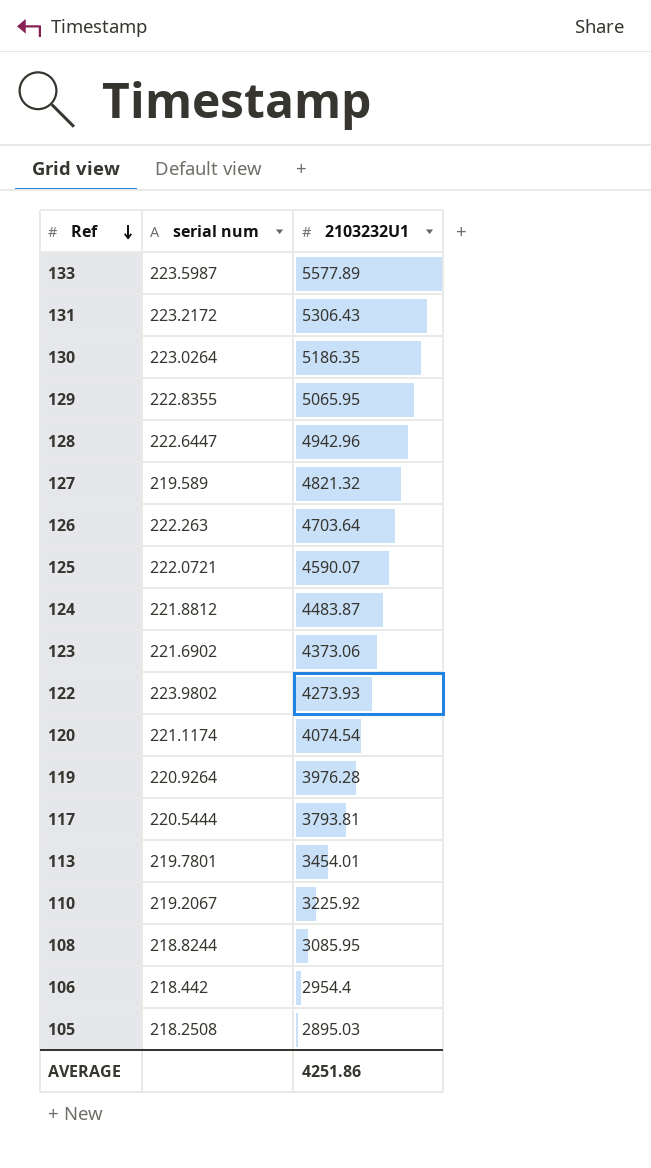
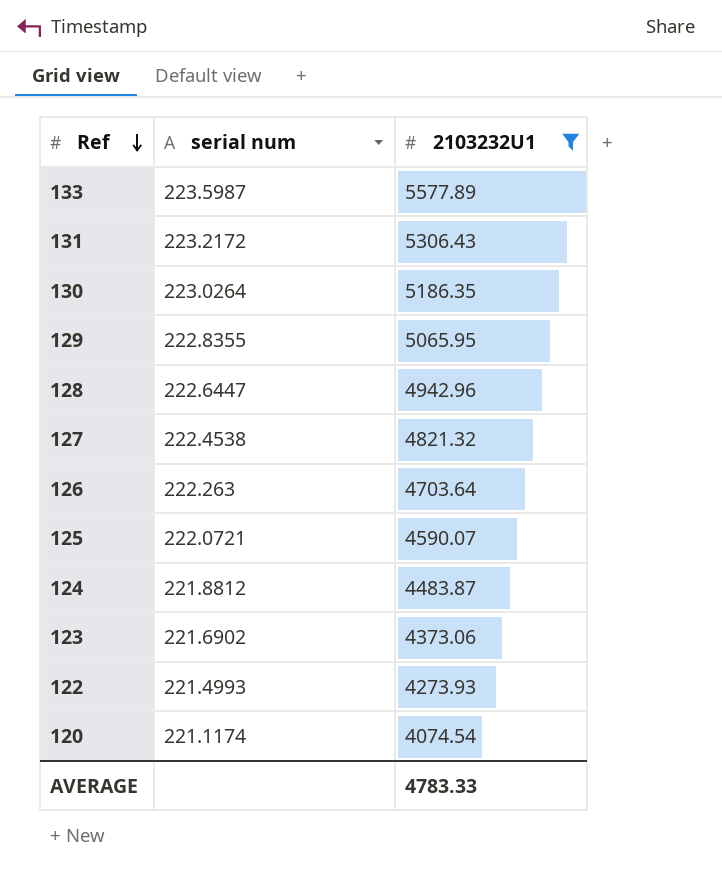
filter: none -> 2103232U1 >= 4074.54
127 | serial num: 219.589 -> 222.4538
122 | serial num: 223.9802 -> 221.4993
AVERAGE | 2103232U1: 4251.86 -> 4783.33

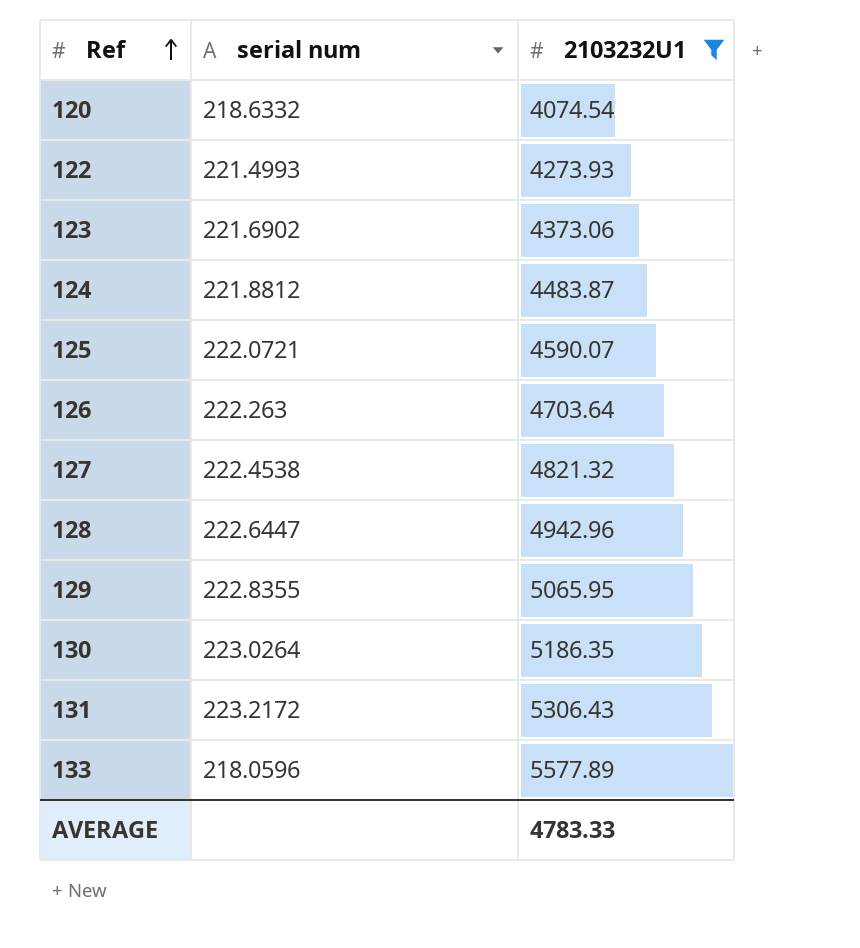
row order: Ref descending -> Ref ascending
120 | serial num: 221.1174 -> 218.6332
133 | serial num: 223.5987 -> 218.0596

